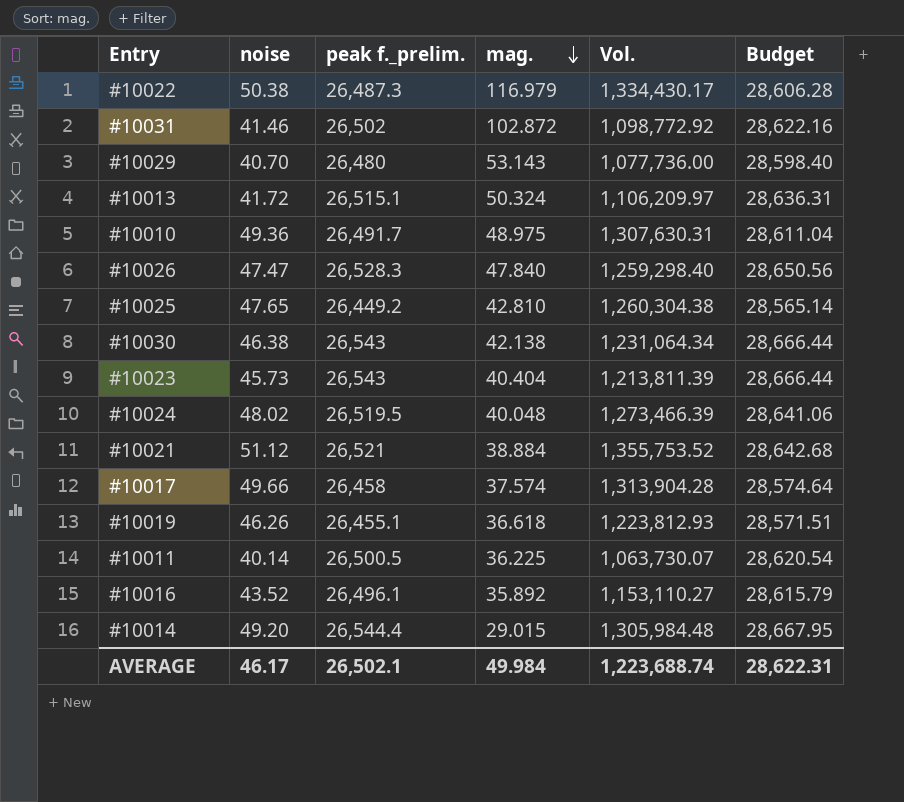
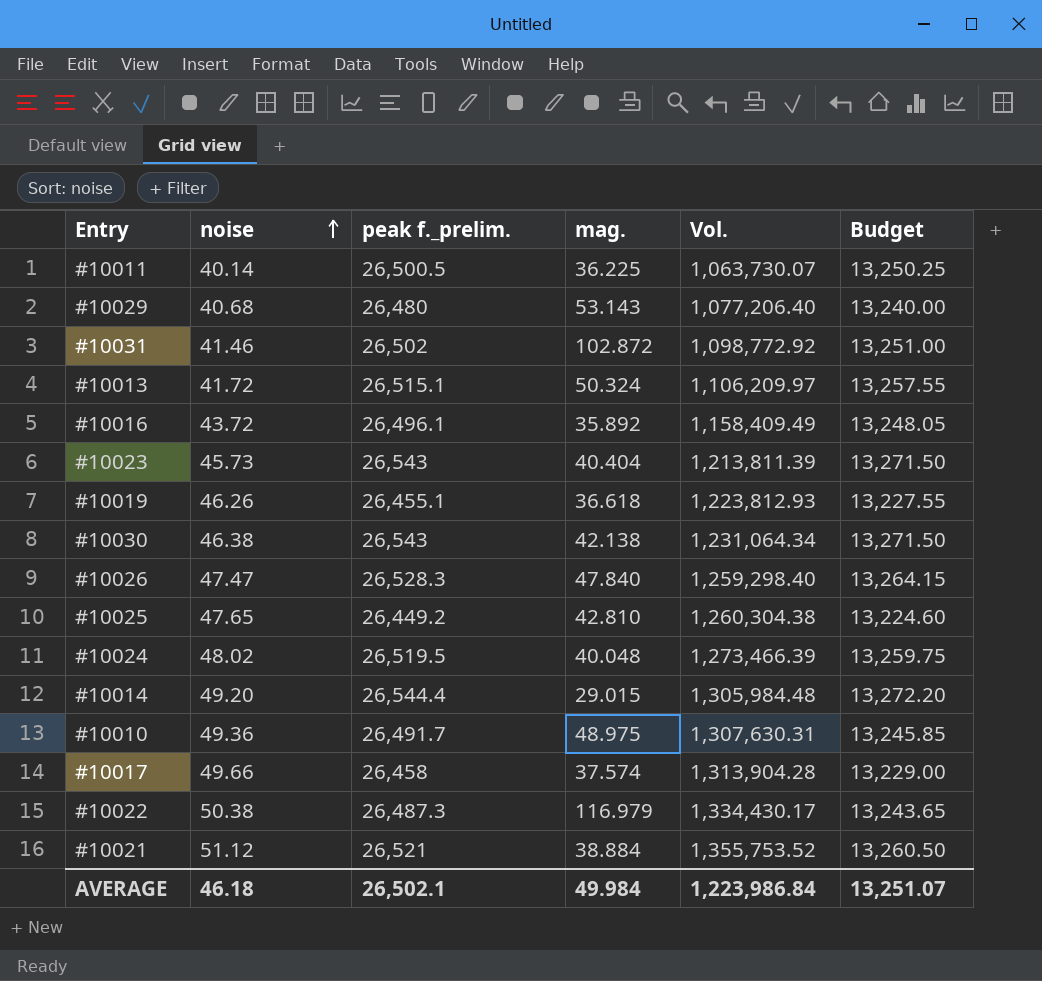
row order: mag. descending -> noise ascending
column Budget | formula: [peak f._prelim.] * 1.08 -> [peak f._prelim.] * 0.5
#10029 | noise: 40.70 -> 40.68
#10029 | Vol.: 1,077,736.00 -> 1,077,206.40
#10016 | noise: 43.52 -> 43.72
#10016 | Vol.: 1,153,110.27 -> 1,158,409.49
AVERAGE | noise: 46.17 -> 46.18
AVERAGE | Vol.: 1,223,688.74 -> 1,223,986.84
AVERAGE | Budget: 28,622.31 -> 13,251.07

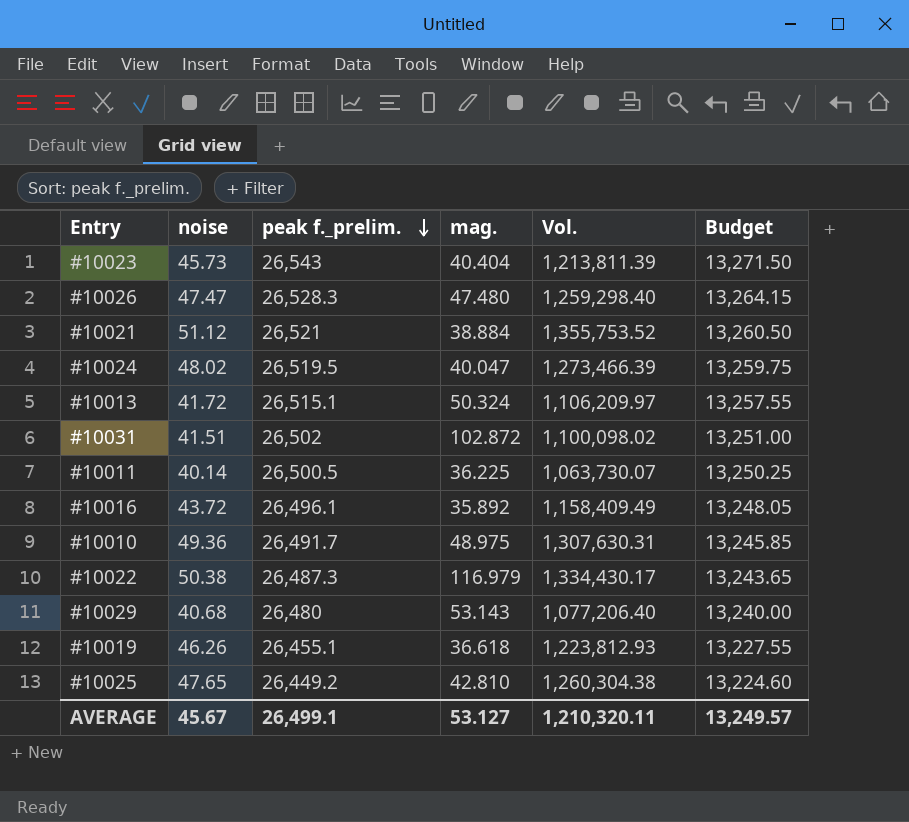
row order: noise ascending -> peak f._prelim. descending
row #10030: 46.38 | 26,543 | 42.138 | 1,231,064.34 | 13,271.50 -> none
row #10014: 49.20 | 26,544.4 | 29.015 | 1,305,984.48 | 13,272.20 -> none
row #10017: 49.66 | 26,458 | 37.574 | 1,313,904.28 | 13,229.00 -> none
#10026 | mag.: 47.840 -> 47.480
#10024 | mag.: 40.048 -> 40.047
#10031 | noise: 41.46 -> 41.51
#10031 | Vol.: 1,098,772.92 -> 1,100,098.02
AVERAGE | noise: 46.18 -> 45.67
AVERAGE | peak f._prelim.: 26,502.1 -> 26,499.1
AVERAGE | mag.: 49.984 -> 53.127
AVERAGE | Vol.: 1,223,986.84 -> 1,210,320.11
AVERAGE | Budget: 13,251.07 -> 13,249.57

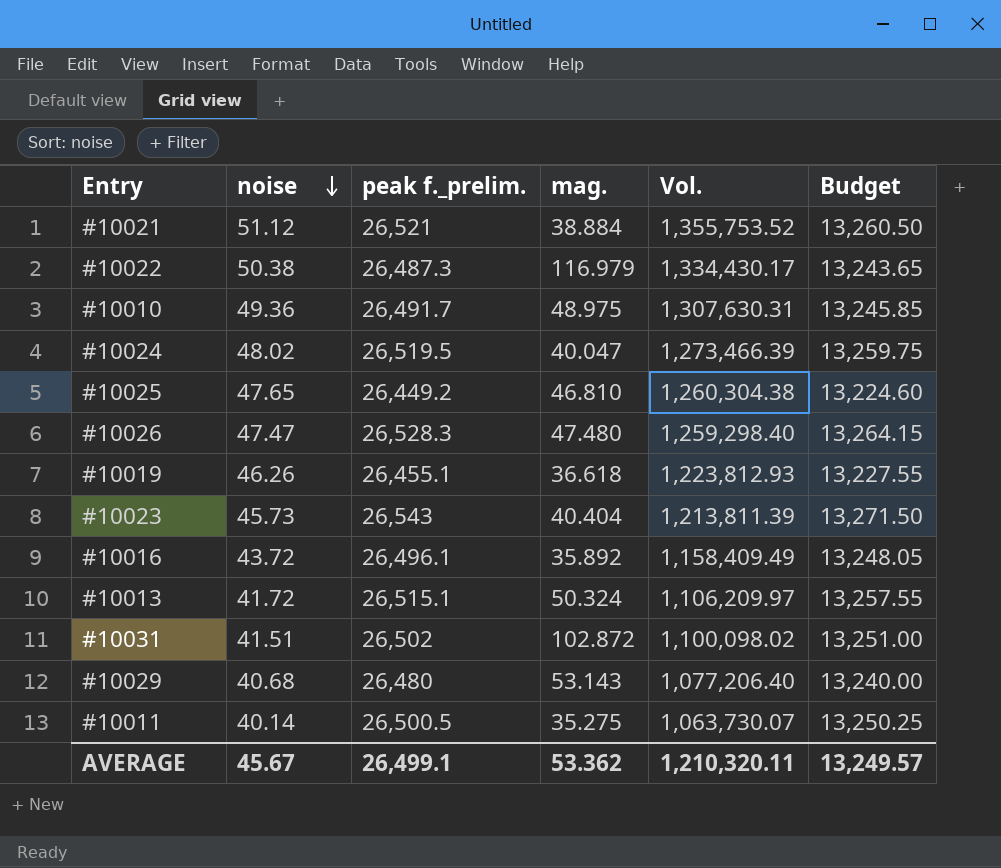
row order: peak f._prelim. descending -> noise descending
#10025 | mag.: 42.810 -> 46.810
#10011 | mag.: 36.225 -> 35.275
AVERAGE | mag.: 53.127 -> 53.362

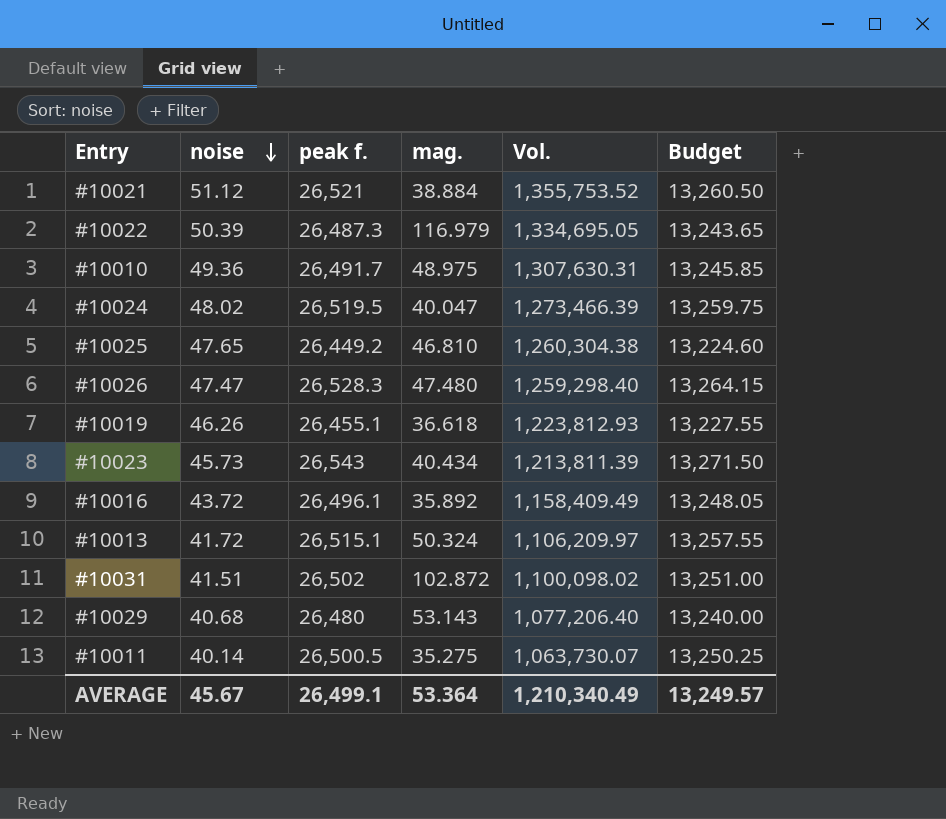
column name: peak f._prelim. -> peak f.
#10022 | noise: 50.38 -> 50.39
#10022 | Vol.: 1,334,430.17 -> 1,334,695.05
#10023 | mag.: 40.404 -> 40.434
AVERAGE | mag.: 53.362 -> 53.364
AVERAGE | Vol.: 1,210,320.11 -> 1,210,340.49

